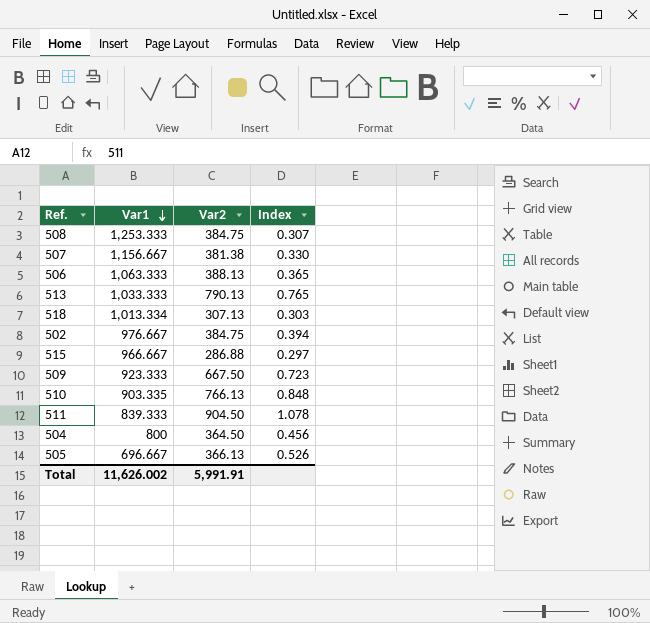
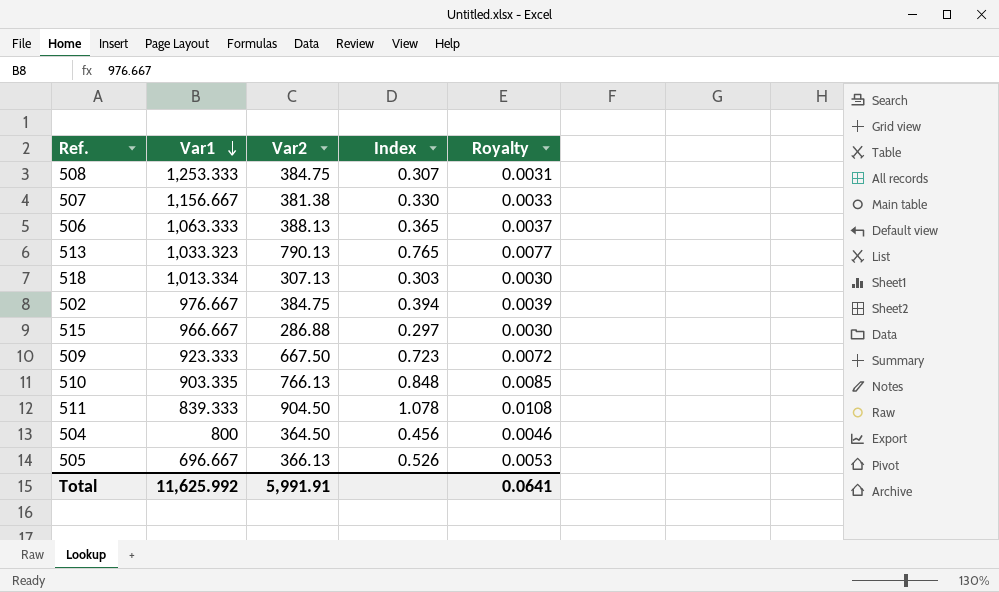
column Royalty | formula: none -> [Index] * 0.01
513 | Var1: 1,033.333 -> 1,033.323
Total | Var1: 11,626.002 -> 11,625.992

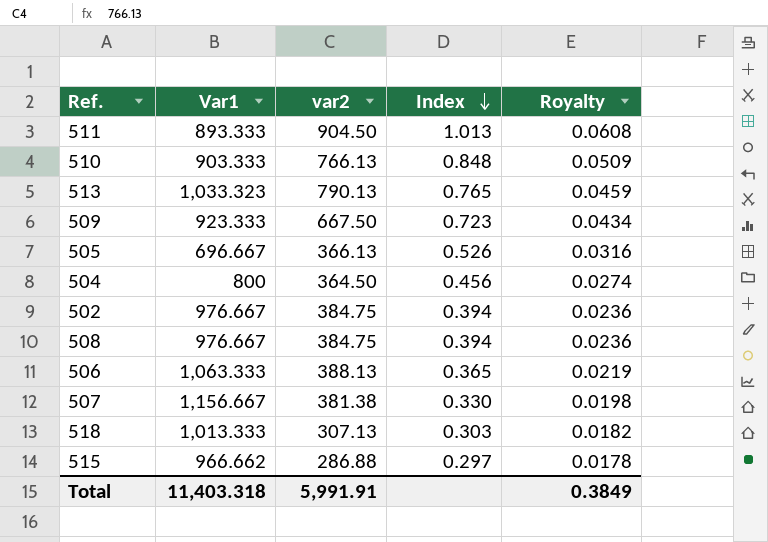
row order: Var1 descending -> Index descending
column name: Var2 -> var2
column Royalty | formula: [Index] * 0.01 -> [Index] * 0.06
511 | Var1: 839.333 -> 893.333
511 | Index: 1.078 -> 1.013
510 | Var1: 903.335 -> 903.333
508 | Var1: 1,253.333 -> 976.667
508 | Index: 0.307 -> 0.394
518 | Var1: 1,013.334 -> 1,013.333
515 | Var1: 966.667 -> 966.662
Total | Var1: 11,625.992 -> 11,403.318
Total | Royalty: 0.0641 -> 0.3849

